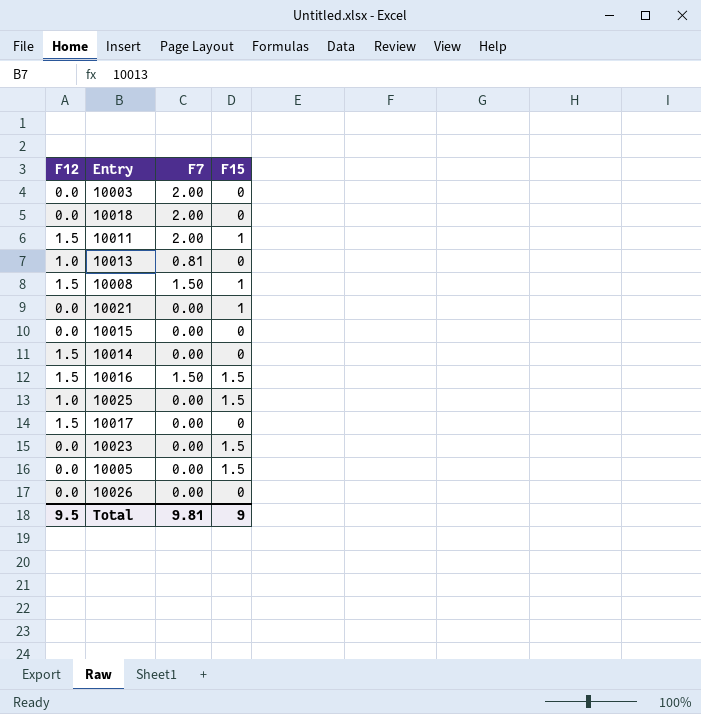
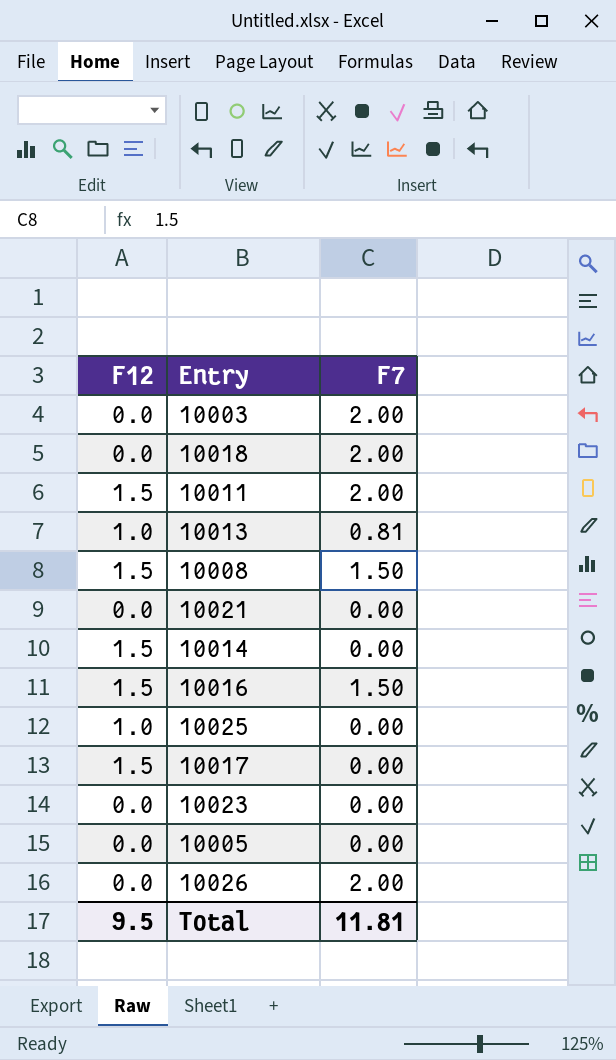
column F15 | position: 4 -> none
row 10015: 0.0 | 0.00 | 0 -> none
10026 | F7: 0.00 -> 2.00
Total | F7: 9.81 -> 11.81

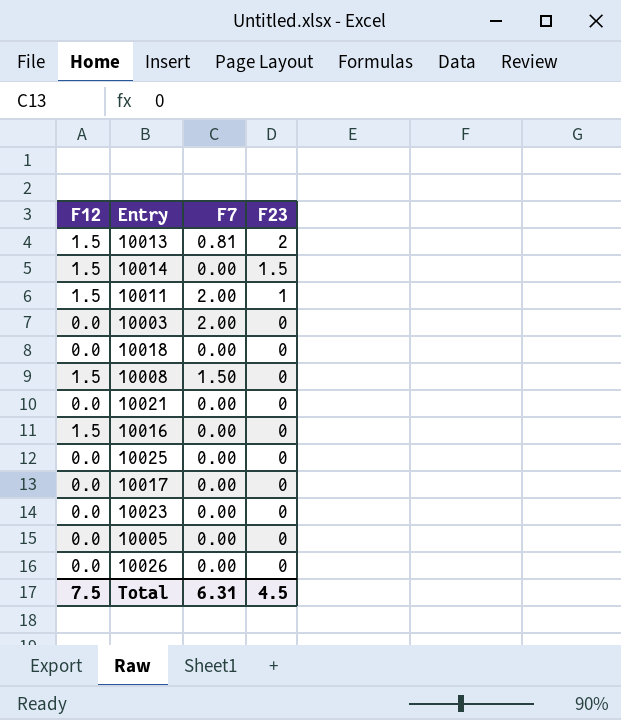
row order: none -> F23 descending
column F23 | position: none -> 4
10013 | F12: 1.0 -> 1.5
10018 | F7: 2.00 -> 0.00
10016 | F7: 1.50 -> 0.00
10025 | F12: 1.0 -> 0.0
10017 | F12: 1.5 -> 0.0
10026 | F7: 2.00 -> 0.00
Total | F12: 9.5 -> 7.5
Total | F7: 11.81 -> 6.31

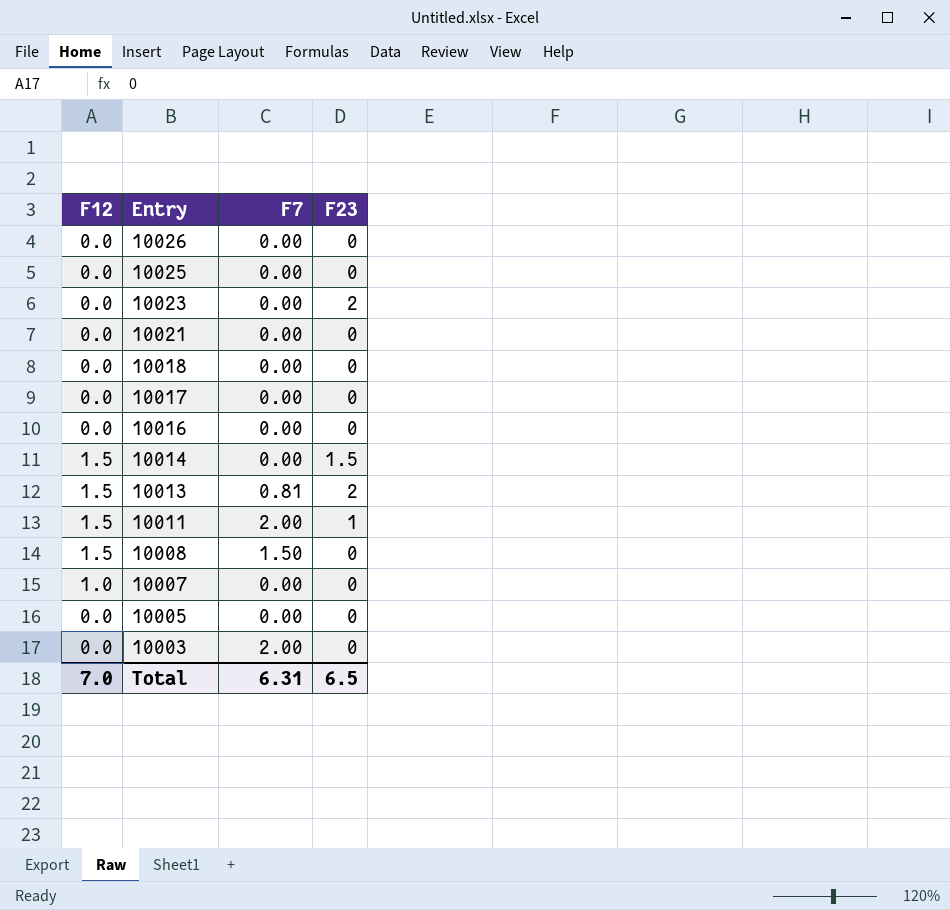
row order: F23 descending -> Entry descending
10023 | F23: 0 -> 2
10016 | F12: 1.5 -> 0.0
row 10007: none -> 1.0 | 0.00 | 0
Total | F12: 7.5 -> 7.0
Total | F23: 4.5 -> 6.5

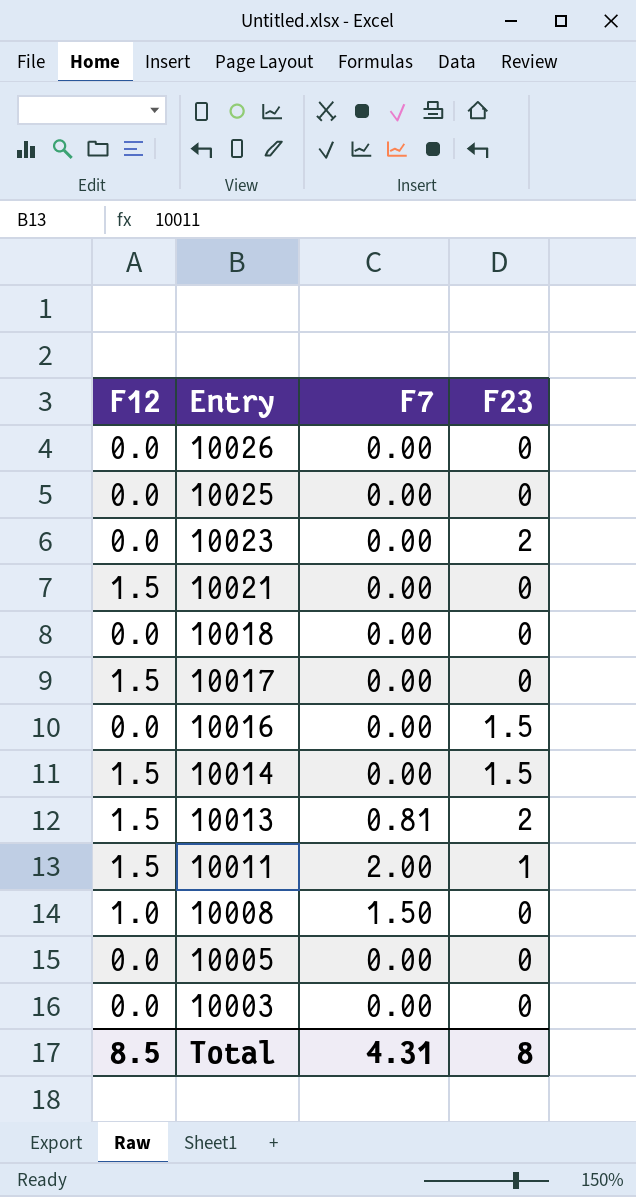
row 10007: 1.0 | 0.00 | 0 -> none
10021 | F12: 0.0 -> 1.5
10017 | F12: 0.0 -> 1.5
10016 | F23: 0 -> 1.5
10008 | F12: 1.5 -> 1.0
10003 | F7: 2.00 -> 0.00
Total | F12: 7.0 -> 8.5
Total | F7: 6.31 -> 4.31
Total | F23: 6.5 -> 8

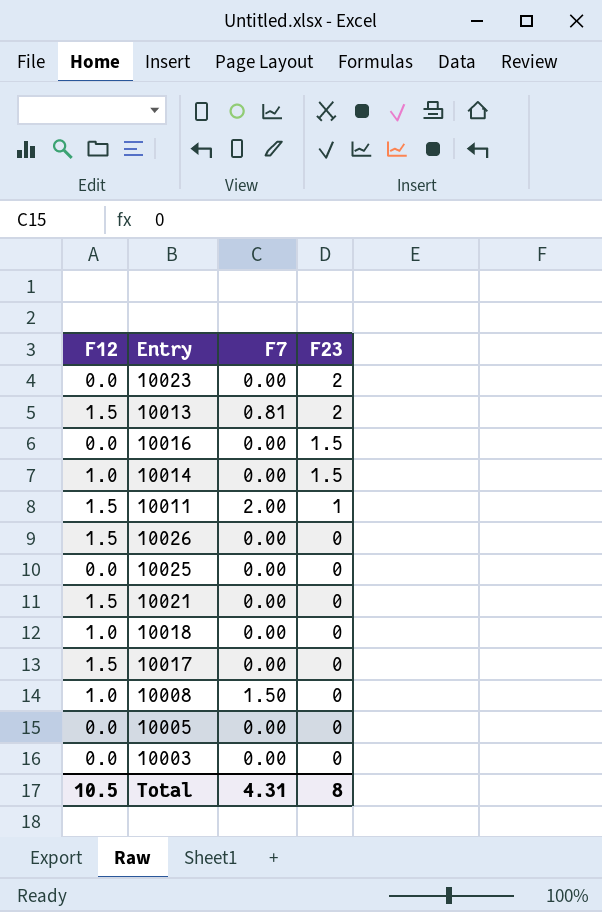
row order: Entry descending -> F23 descending
10014 | F12: 1.5 -> 1.0
10026 | F12: 0.0 -> 1.5
10018 | F12: 0.0 -> 1.0
Total | F12: 8.5 -> 10.5

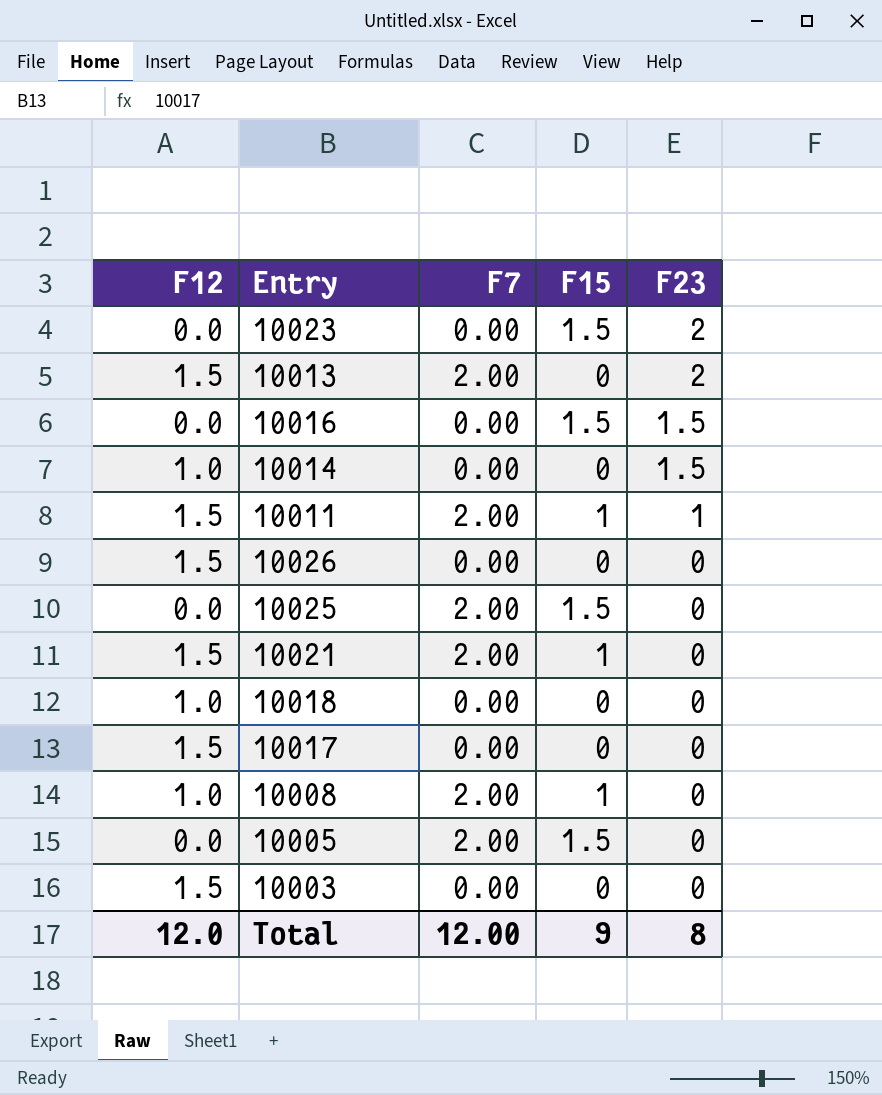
column F15 | position: none -> 4
10013 | F7: 0.81 -> 2.00
10025 | F7: 0.00 -> 2.00
10021 | F7: 0.00 -> 2.00
10008 | F7: 1.50 -> 2.00
10005 | F7: 0.00 -> 2.00
10003 | F12: 0.0 -> 1.5
Total | F12: 10.5 -> 12.0
Total | F7: 4.31 -> 12.00

